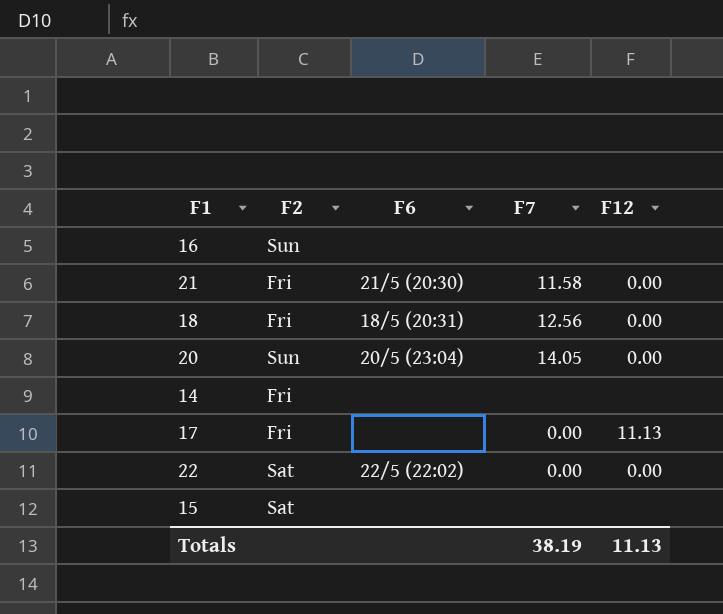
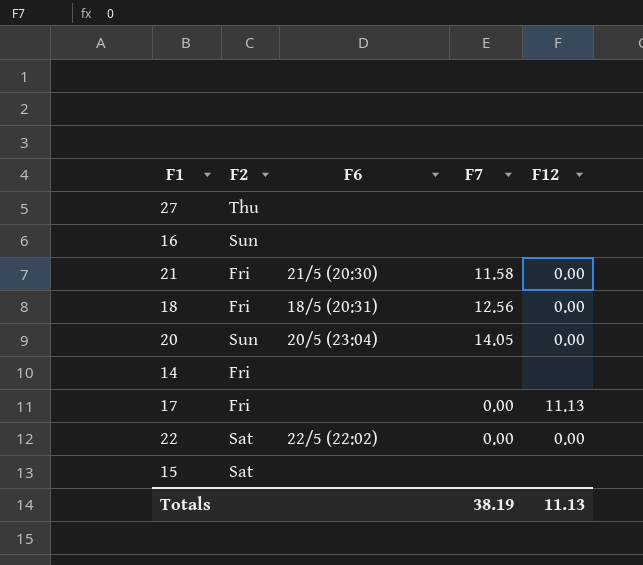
row 27: none -> Thu | none | none | none

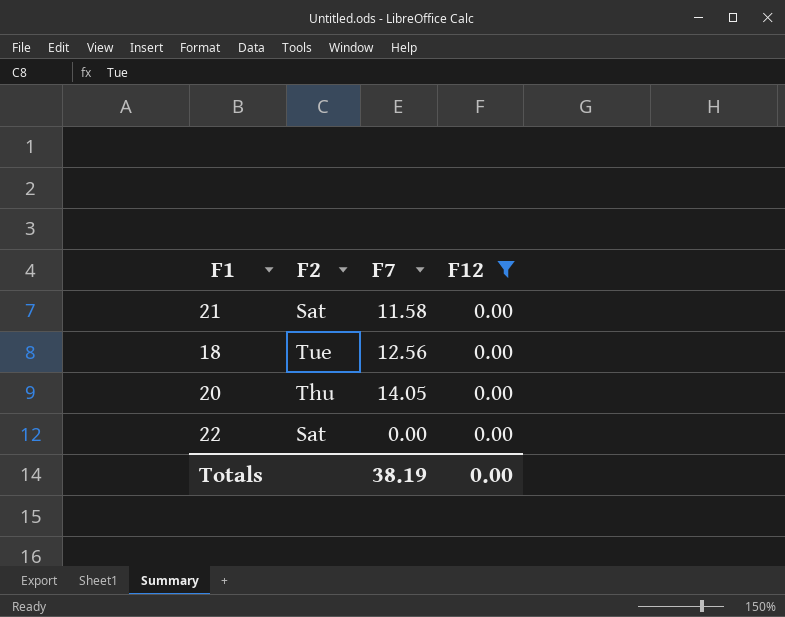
filter: none -> F12 = 0.00
column F6 | position: 3 -> none
21 | F2: Fri -> Sat
18 | F2: Fri -> Tue
20 | F2: Sun -> Thu
Totals | F12: 11.13 -> 0.00

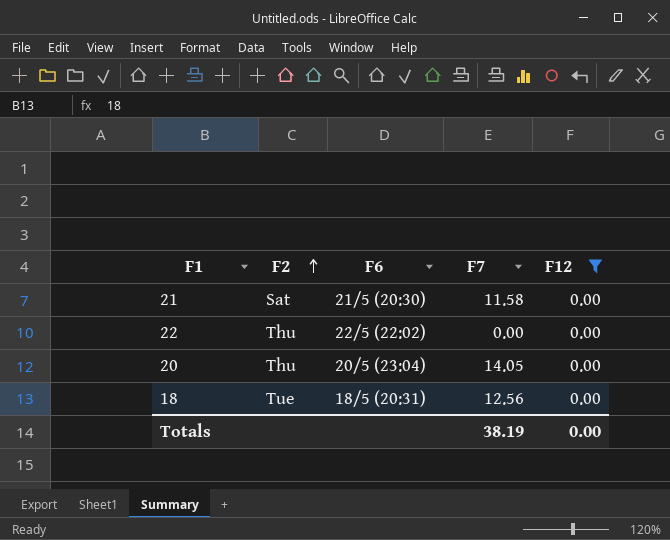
row order: none -> F2 ascending
column F6 | position: none -> 3
22 | F2: Sat -> Thu

